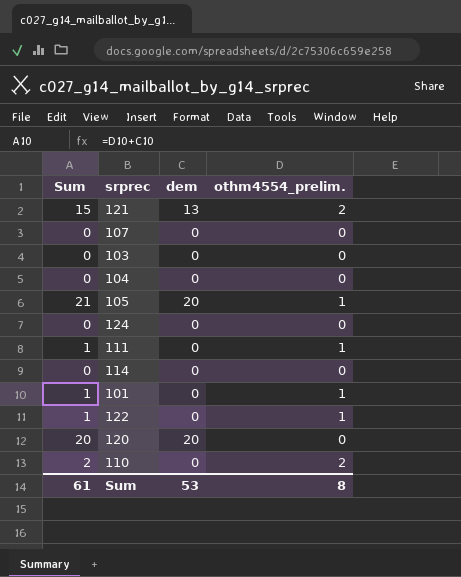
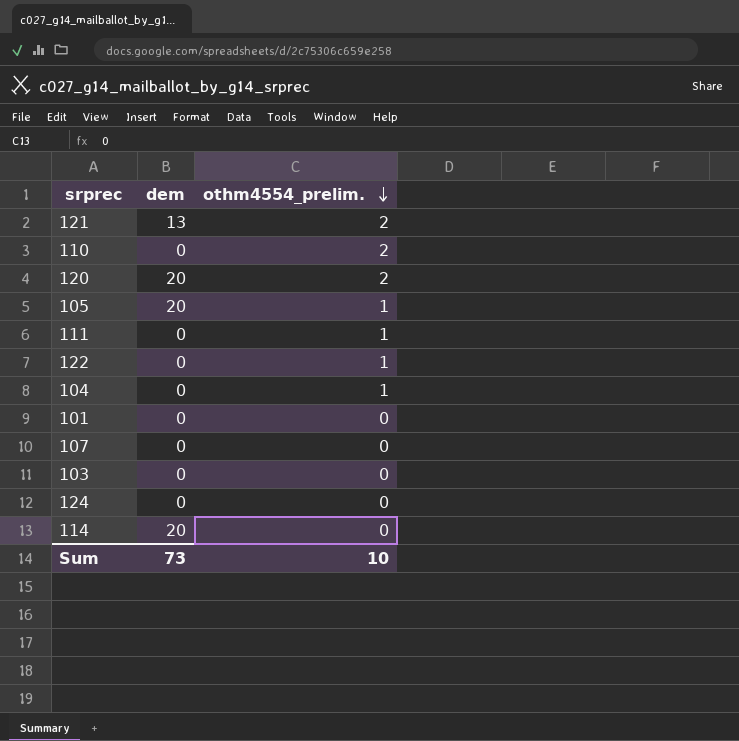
row order: none -> othm4554_prelim. descending
column Sum | formula: [dem] + [othm4554_prelim.] -> none
120 | othm4554_prelim.: 0 -> 2
104 | othm4554_prelim.: 0 -> 1
101 | othm4554_prelim.: 1 -> 0
114 | dem: 0 -> 20
Sum | dem: 53 -> 73
Sum | othm4554_prelim.: 8 -> 10

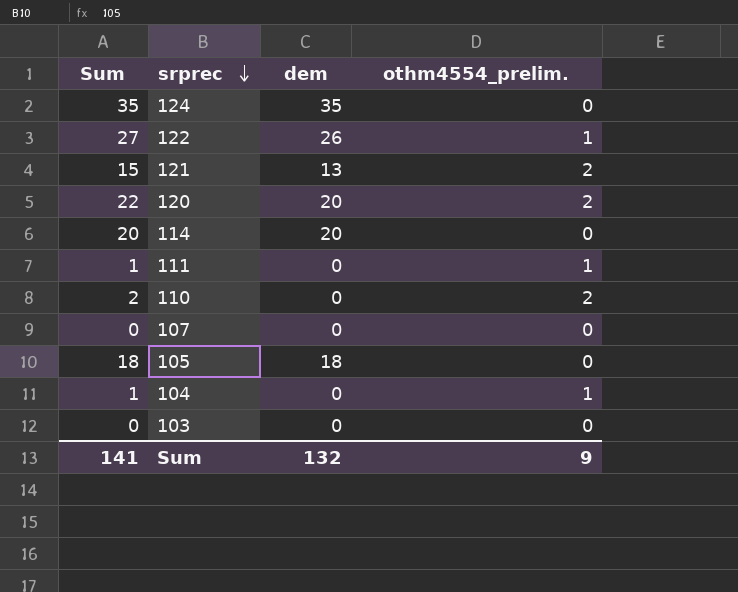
row order: othm4554_prelim. descending -> srprec descending
column Sum | formula: none -> [dem] + [othm4554_prelim.]
row 101: 0 | 0 -> none
124 | dem: 0 -> 35
122 | dem: 0 -> 26
105 | dem: 20 -> 18
105 | othm4554_prelim.: 1 -> 0
Sum | dem: 73 -> 132
Sum | othm4554_prelim.: 10 -> 9

